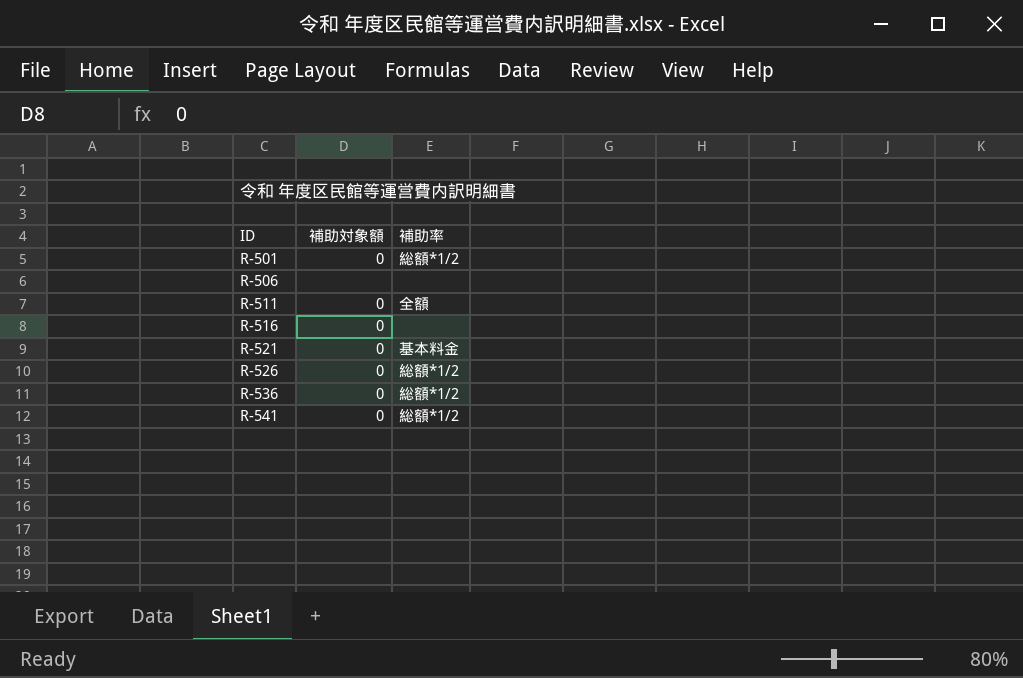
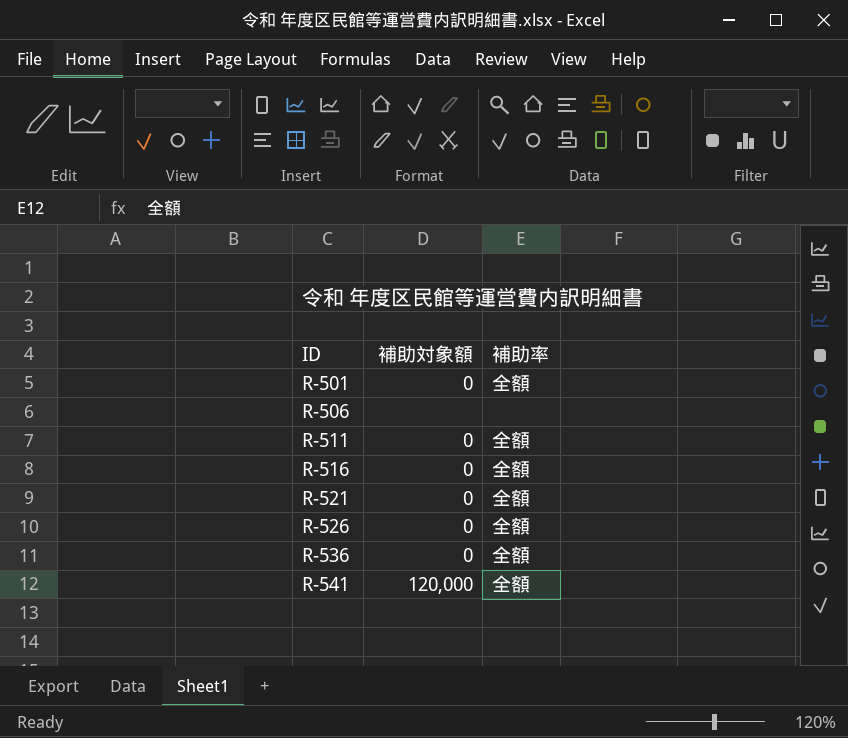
R-501 | 補助率: 総額*1/2 -> 全額
R-516 | 補助率: none -> 全額
R-521 | 補助率: 基本料金 -> 全額
R-526 | 補助率: 総額*1/2 -> 全額
R-536 | 補助率: 総額*1/2 -> 全額
R-541 | 補助対象額: 0 -> 120,000
R-541 | 補助率: 総額*1/2 -> 全額

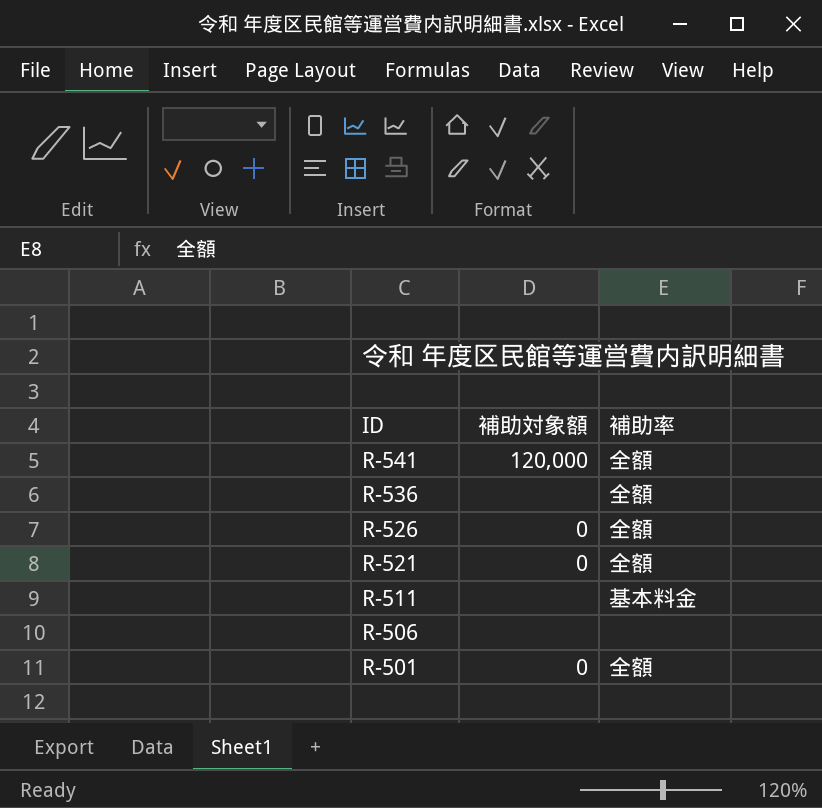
row order: ID ascending -> ID descending
row R-516: 0 | 全額 -> none
R-536 | 補助対象額: 0 -> none
R-511 | 補助対象額: 0 -> none
R-511 | 補助率: 全額 -> 基本料金

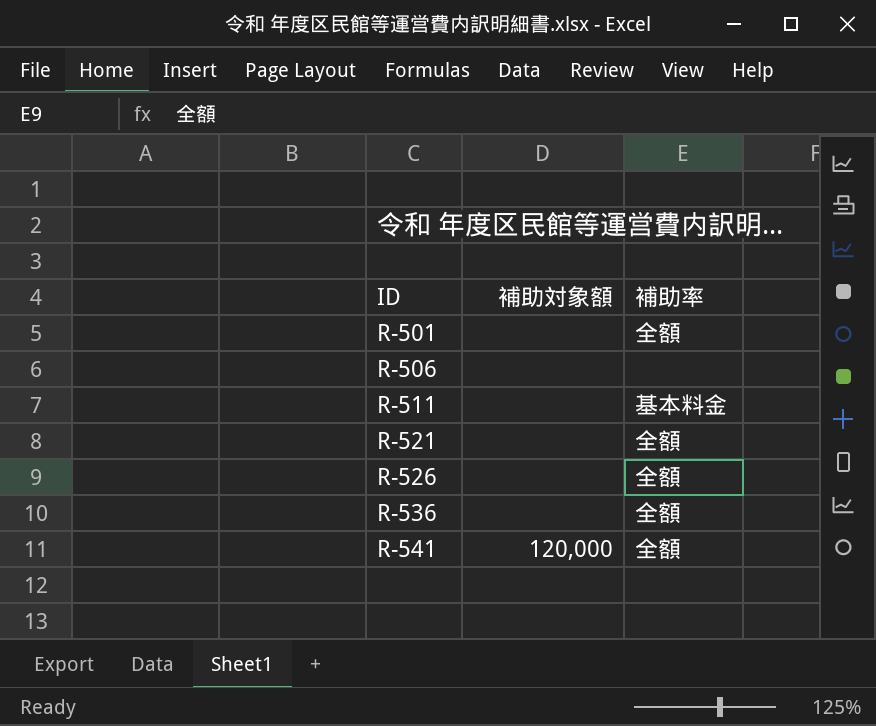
row order: ID descending -> ID ascending
R-501 | 補助対象額: 0 -> none
R-521 | 補助対象額: 0 -> none
R-526 | 補助対象額: 0 -> none

